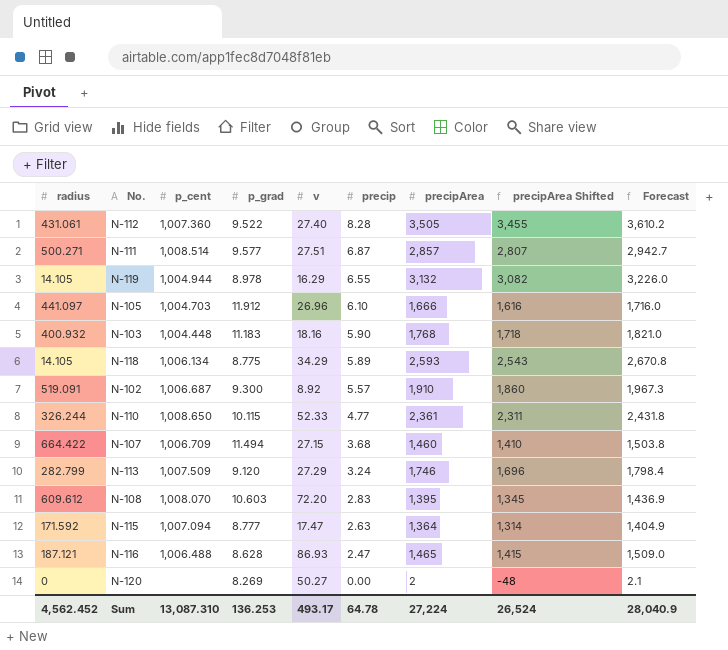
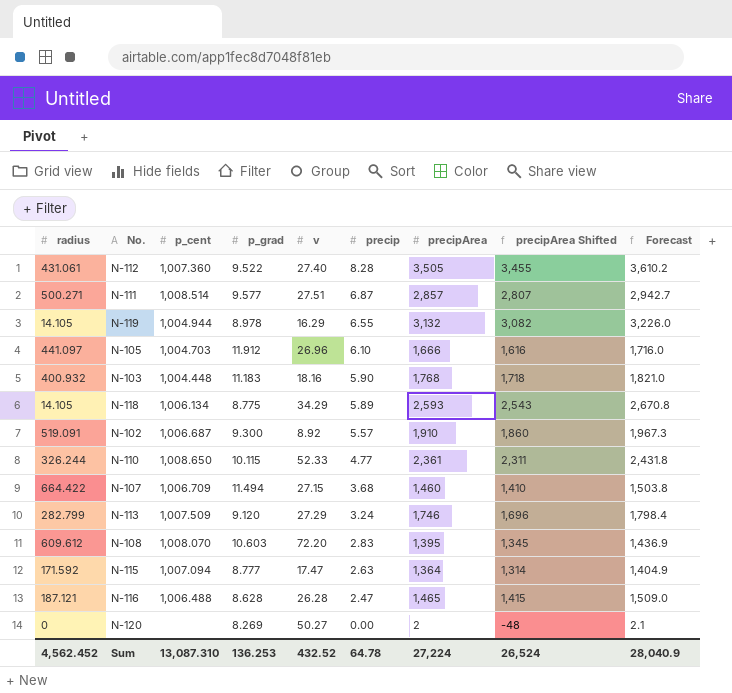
N-116 | v: 86.93 -> 26.28
Sum | v: 493.17 -> 432.52

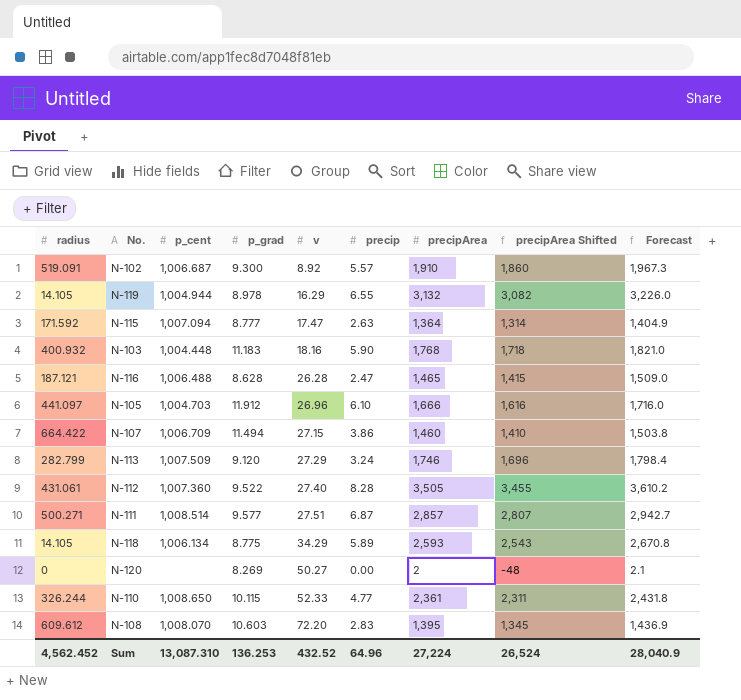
row order: precip descending -> v ascending
N-107 | precip: 3.68 -> 3.86
Sum | precip: 64.78 -> 64.96

